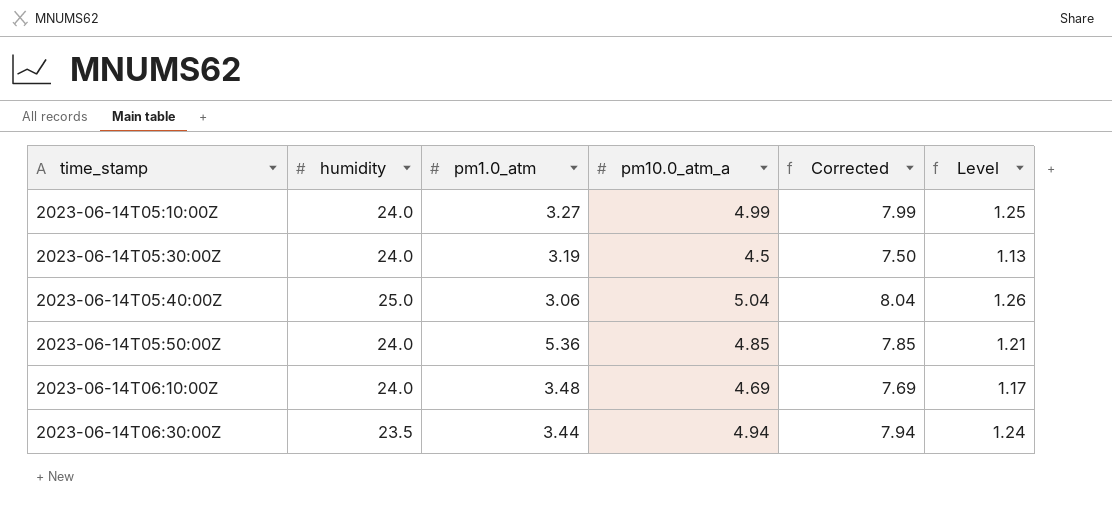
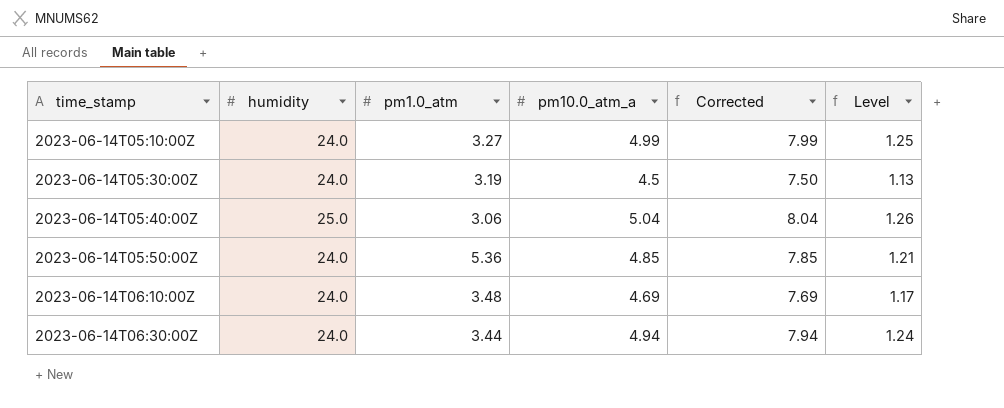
2023-06-14T06:30:00Z | humidity: 23.5 -> 24.0

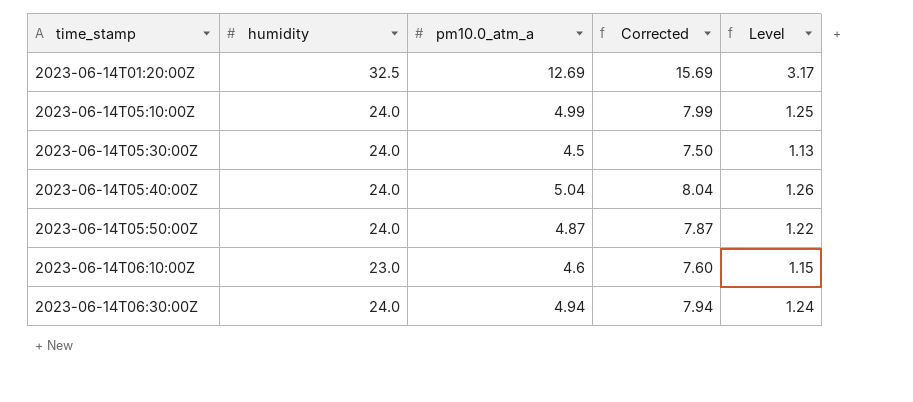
column pm1.0_atm | position: 3 -> none
row 2023-06-14T01:20:00Z: none -> 32.5 | 12.69 | 15.69 | 3.17
2023-06-14T05:40:00Z | humidity: 25.0 -> 24.0
2023-06-14T05:50:00Z | pm10.0_atm_a: 4.85 -> 4.87
2023-06-14T05:50:00Z | Corrected: 7.85 -> 7.87
2023-06-14T05:50:00Z | Level: 1.21 -> 1.22
2023-06-14T06:10:00Z | humidity: 24.0 -> 23.0
2023-06-14T06:10:00Z | pm10.0_atm_a: 4.69 -> 4.6
2023-06-14T06:10:00Z | Corrected: 7.69 -> 7.60
2023-06-14T06:10:00Z | Level: 1.17 -> 1.15

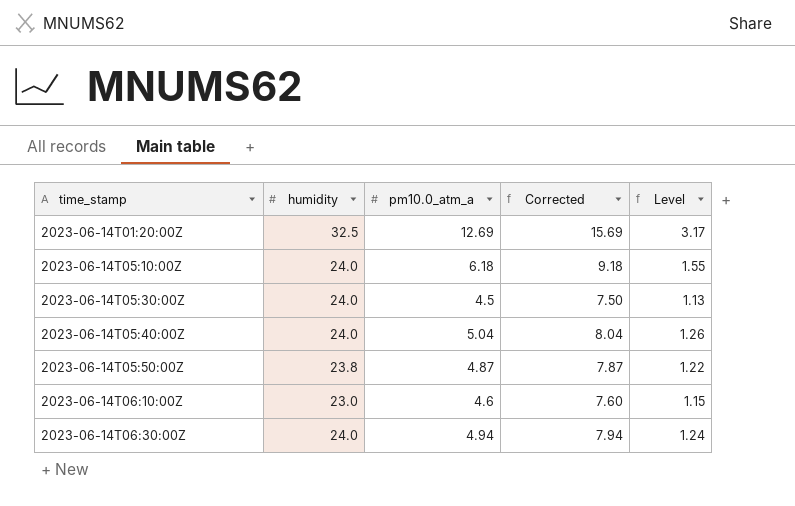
2023-06-14T05:10:00Z | pm10.0_atm_a: 4.99 -> 6.18
2023-06-14T05:10:00Z | Corrected: 7.99 -> 9.18
2023-06-14T05:10:00Z | Level: 1.25 -> 1.55
2023-06-14T05:50:00Z | humidity: 24.0 -> 23.8

